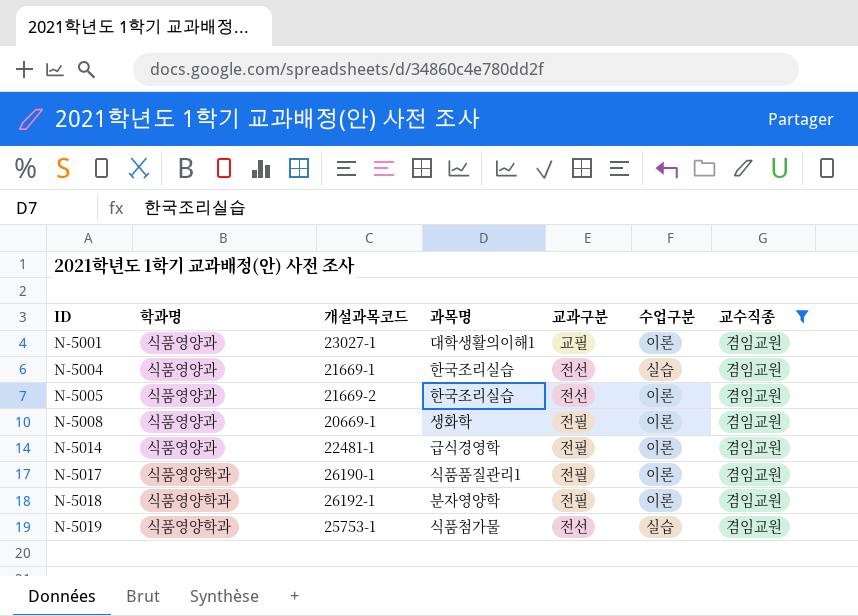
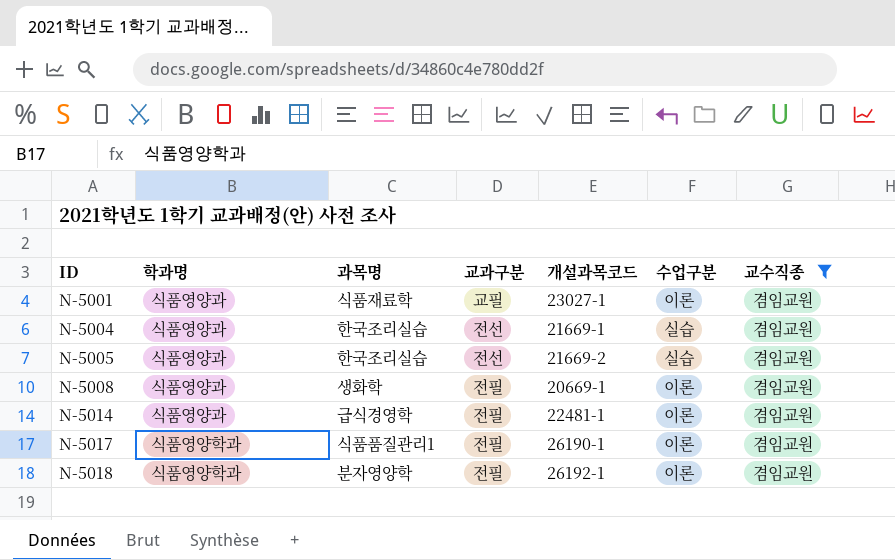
column 개설과목코드 | position: 3 -> 5
row N-5019: 식품영양학과 | 25753-1 | 식품첨가물 | 전선 | 실습 | 겸임교원 -> none
N-5001 | 과목명: 대학생활의이해1 -> 식품재료학
N-5005 | 수업구분: 이론 -> 실습

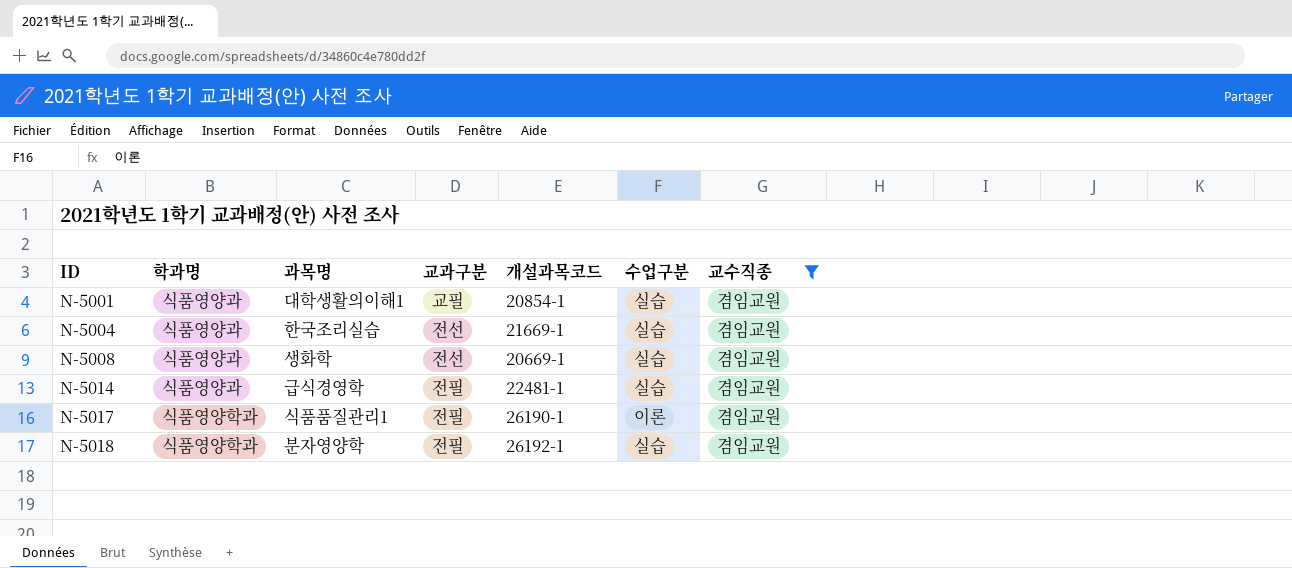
row N-5005: 식품영양과 | 한국조리실습 | 전선 | 21669-2 | 실습 | 겸임교원 -> none
N-5001 | 과목명: 식품재료학 -> 대학생활의이해1
N-5001 | 개설과목코드: 23027-1 -> 20854-1
N-5001 | 수업구분: 이론 -> 실습
N-5008 | 교과구분: 전필 -> 전선
N-5008 | 수업구분: 이론 -> 실습
N-5014 | 수업구분: 이론 -> 실습
N-5018 | 수업구분: 이론 -> 실습

